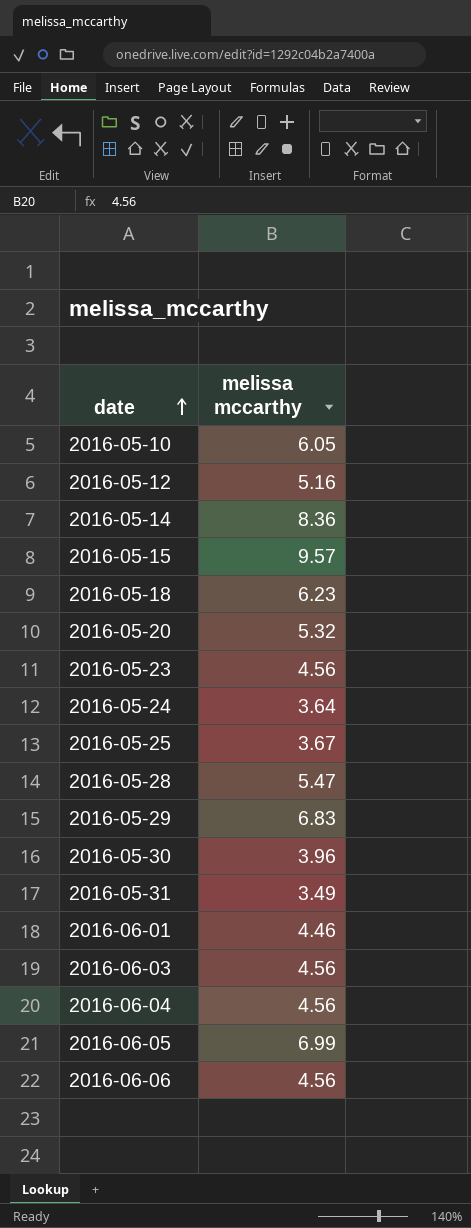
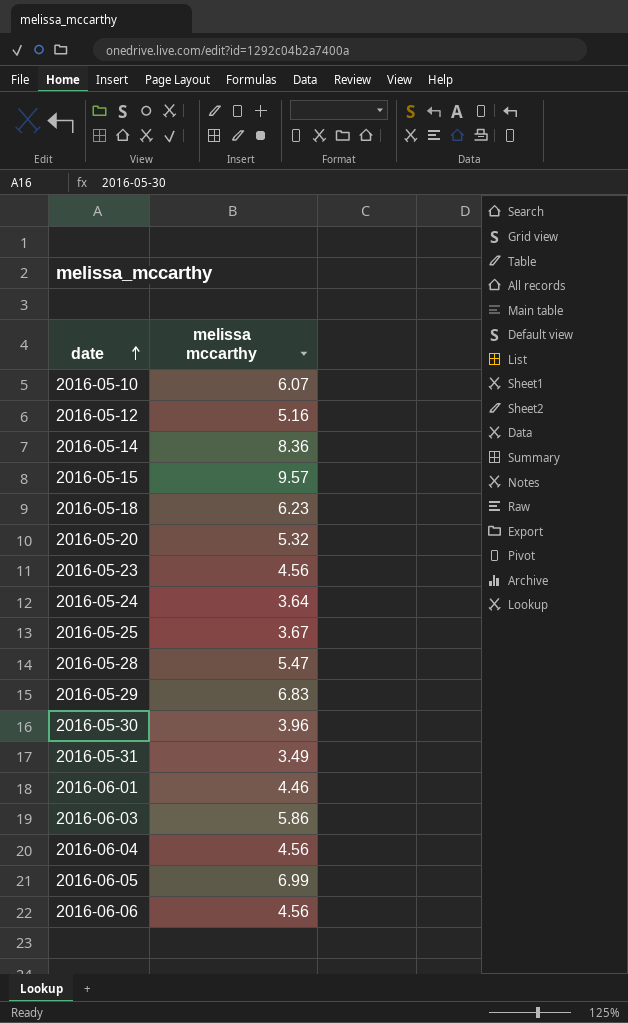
2016-05-10 | melissa mccarthy: 6.05 -> 6.07
2016-06-03 | melissa mccarthy: 4.56 -> 5.86

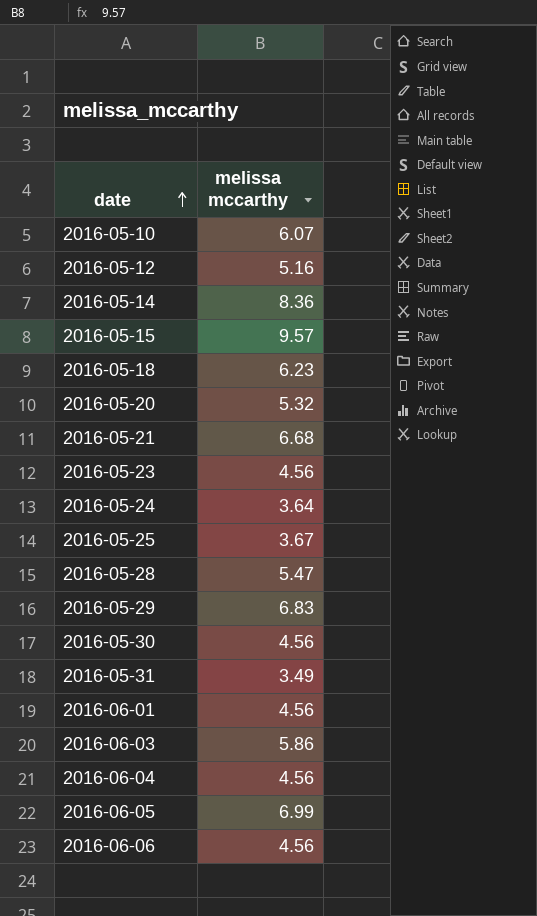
row 2016-05-21: none -> 6.68
2016-05-30 | melissa mccarthy: 3.96 -> 4.56
2016-06-01 | melissa mccarthy: 4.46 -> 4.56

